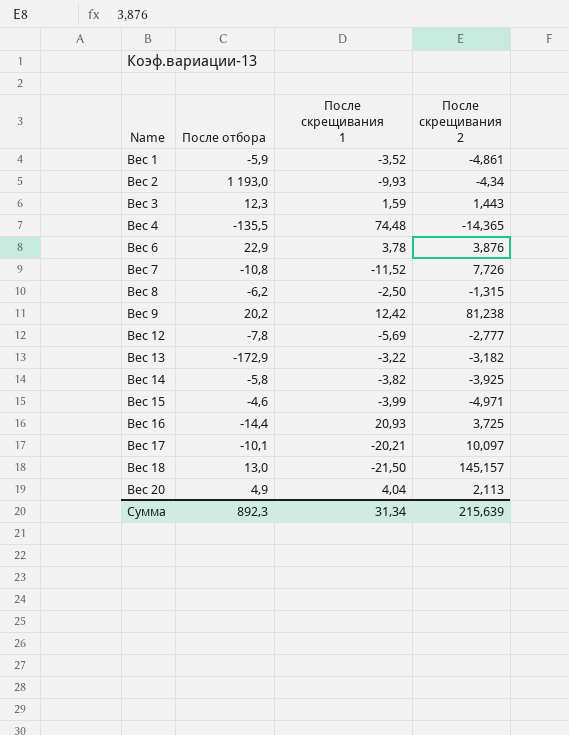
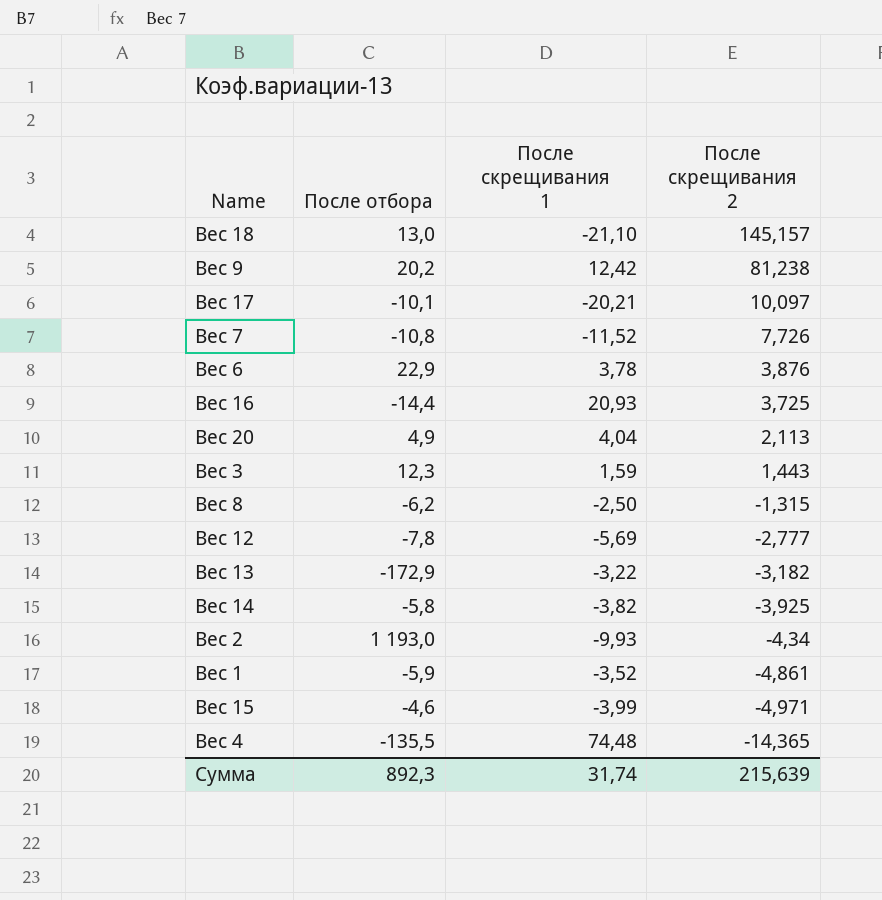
row order: Name ascending -> После скрещивания 2 descending
Вес 18 | После скрещивания 1: -21,50 -> -21,10
Сумма | После скрещивания 1: 31,34 -> 31,74

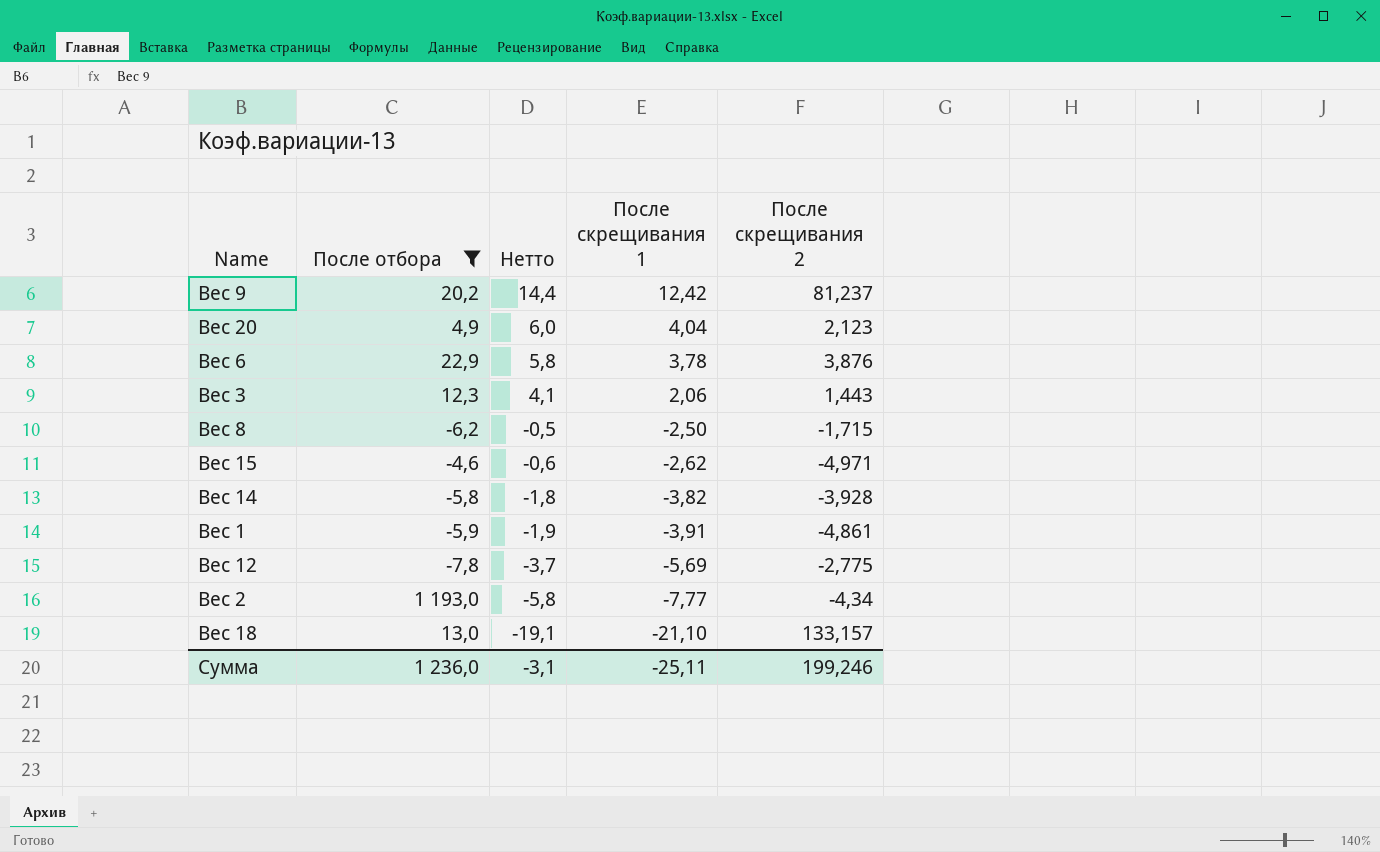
filter: none -> После отбора >= -7,8
row order: После скрещивания 2 descending -> Нетто descending
column Нетто | formula: none -> [После скрещивания 1] + 2
Вес 9 | После скрещивания 2: 81,238 -> 81,237
Вес 20 | После скрещивания 2: 2,113 -> 2,123
Вес 3 | После скрещивания 1: 1,59 -> 2,06
Вес 8 | После скрещивания 2: -1,315 -> -1,715
Вес 15 | После скрещивания 1: -3,99 -> -2,62
Вес 14 | После скрещивания 2: -3,925 -> -3,928
Вес 1 | После скрещивания 1: -3,52 -> -3,91
Вес 12 | После скрещивания 2: -2,777 -> -2,775
Вес 2 | После скрещивания 1: -9,93 -> -7,77
Вес 18 | После скрещивания 2: 145,157 -> 133,157
Сумма | После отбора: 892,3 -> 1 236,0
Сумма | После скрещивания 1: 31,74 -> -25,11
Сумма | После скрещивания 2: 215,639 -> 199,246

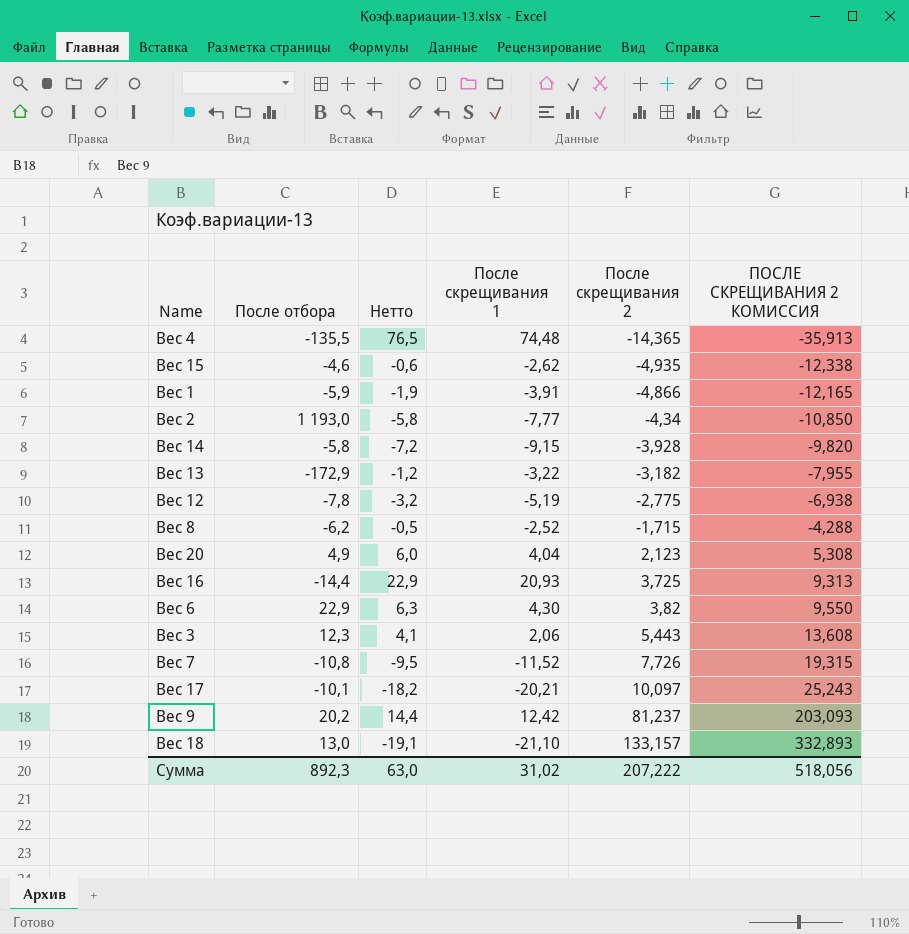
filter: После отбора >= -7,8 -> none
row order: Нетто descending -> После скрещивания 2 ascending
column ПОСЛЕ СКРЕЩИВАНИЯ 2 КОМИССИЯ | formula: none -> [После скрещивания 2] * 2,5
Вес 15 | После скрещивания 2: -4,971 -> -4,935
Вес 1 | После скрещивания 2: -4,861 -> -4,866
Вес 14 | Нетто: -1,8 -> -7,2
Вес 14 | После скрещивания 1: -3,82 -> -9,15
Вес 12 | Нетто: -3,7 -> -3,2
Вес 12 | После скрещивания 1: -5,69 -> -5,19
Вес 8 | После скрещивания 1: -2,50 -> -2,52
Вес 6 | Нетто: 5,8 -> 6,3
Вес 6 | После скрещивания 1: 3,78 -> 4,30
Вес 6 | После скрещивания 2: 3,876 -> 3,82
Вес 3 | После скрещивания 2: 1,443 -> 5,443
Сумма | После отбора: 1 236,0 -> 892,3
Сумма | Нетто: -3,1 -> 63,0
Сумма | После скрещивания 1: -25,11 -> 31,02
Сумма | После скрещивания 2: 199,246 -> 207,222

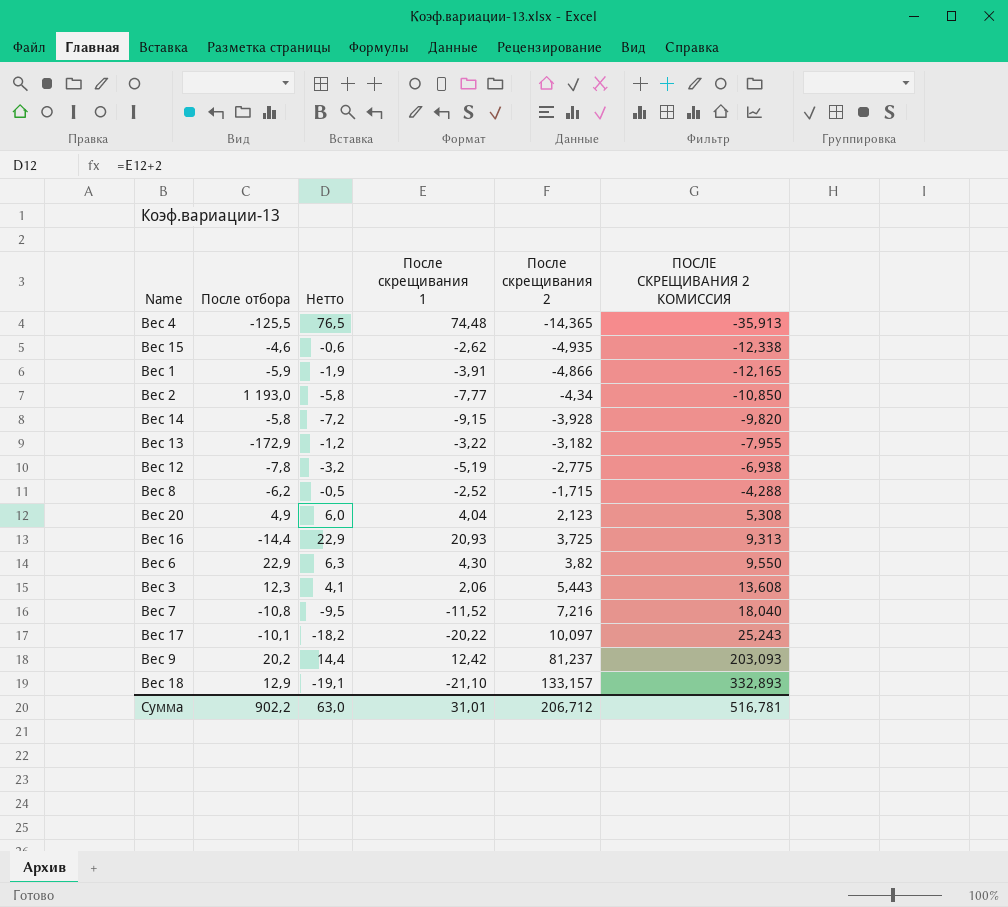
Вес 4 | После отбора: -135,5 -> -125,5
Вес 7 | После скрещивания 2: 7,726 -> 7,216
Вес 7 | ПОСЛЕ СКРЕЩИВАНИЯ 2 КОМИССИЯ: 19,315 -> 18,040
Вес 17 | После скрещивания 1: -20,21 -> -20,22
Вес 18 | После отбора: 13,0 -> 12,9
Сумма | После отбора: 892,3 -> 902,2
Сумма | После скрещивания 1: 31,02 -> 31,01
Сумма | После скрещивания 2: 207,222 -> 206,712
Сумма | ПОСЛЕ СКРЕЩИВАНИЯ 2 КОМИССИЯ: 518,056 -> 516,781

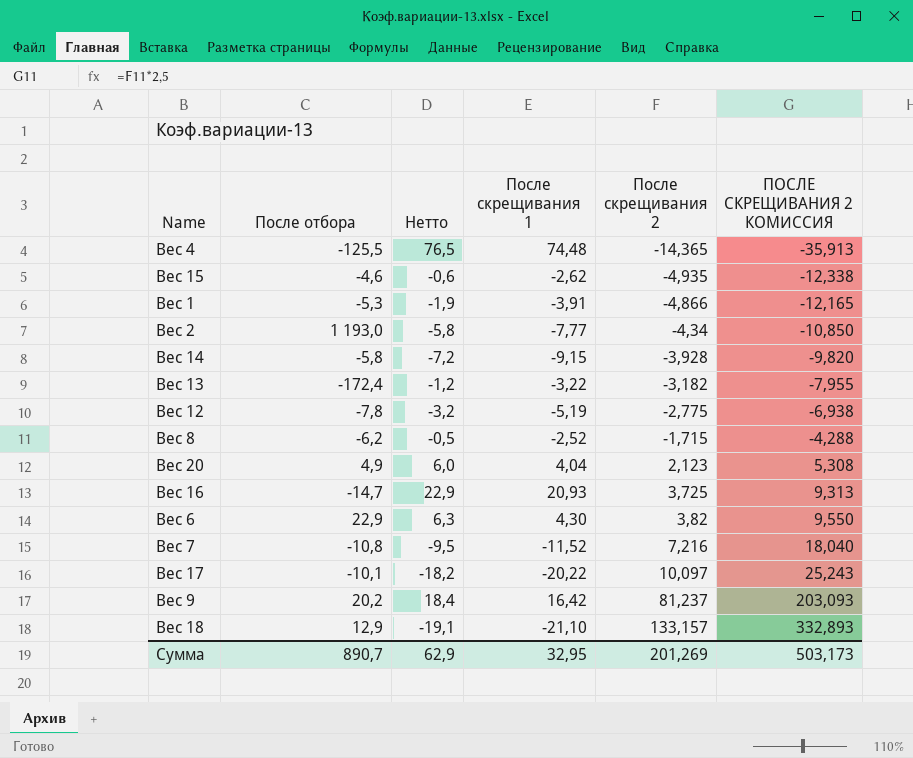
row Вес 3: 12,3 | 4,1 | 2,06 | 5,443 | 13,608 -> none
Вес 1 | После отбора: -5,9 -> -5,3
Вес 13 | После отбора: -172,9 -> -172,4
Вес 16 | После отбора: -14,4 -> -14,7
Вес 9 | Нетто: 14,4 -> 18,4
Вес 9 | После скрещивания 1: 12,42 -> 16,42
Сумма | После отбора: 902,2 -> 890,7
Сумма | Нетто: 63,0 -> 62,9
Сумма | После скрещивания 1: 31,01 -> 32,95
Сумма | После скрещивания 2: 206,712 -> 201,269
Сумма | ПОСЛЕ СКРЕЩИВАНИЯ 2 КОМИССИЯ: 516,781 -> 503,173

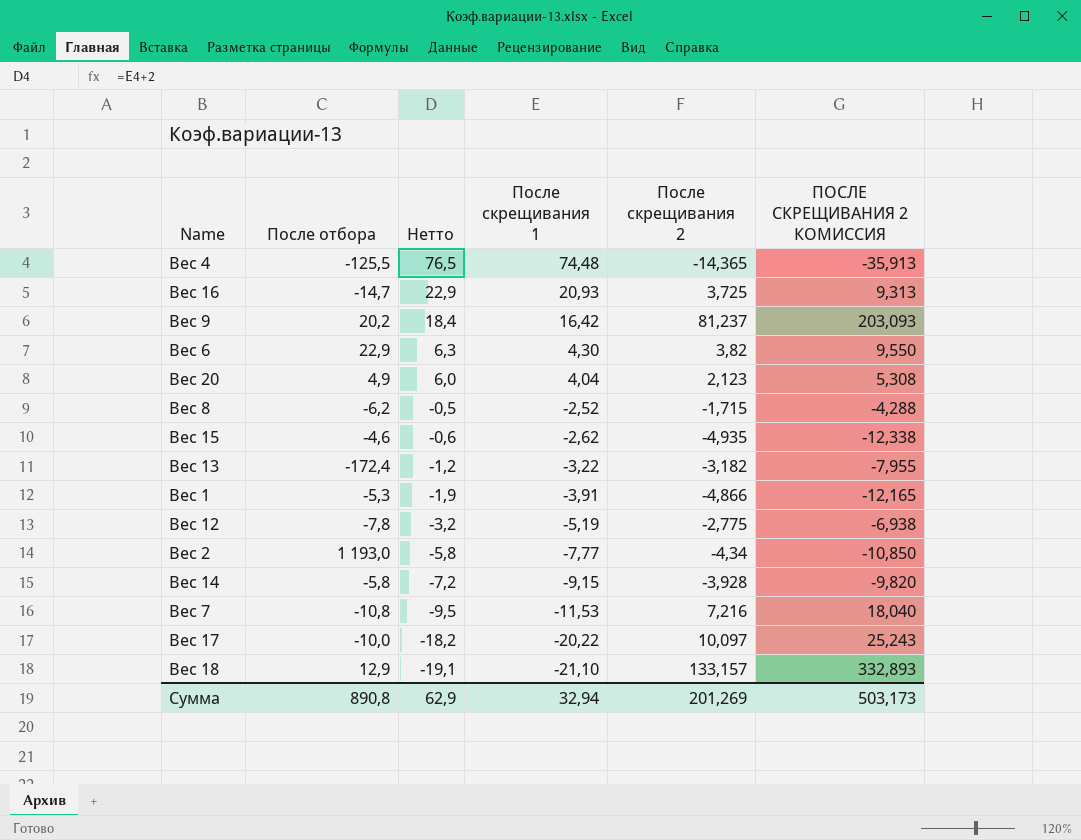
row order: После скрещивания 2 ascending -> Нетто descending
Вес 7 | После скрещивания 1: -11,52 -> -11,53
Вес 17 | После отбора: -10,1 -> -10,0
Сумма | После отбора: 890,7 -> 890,8
Сумма | После скрещивания 1: 32,95 -> 32,94

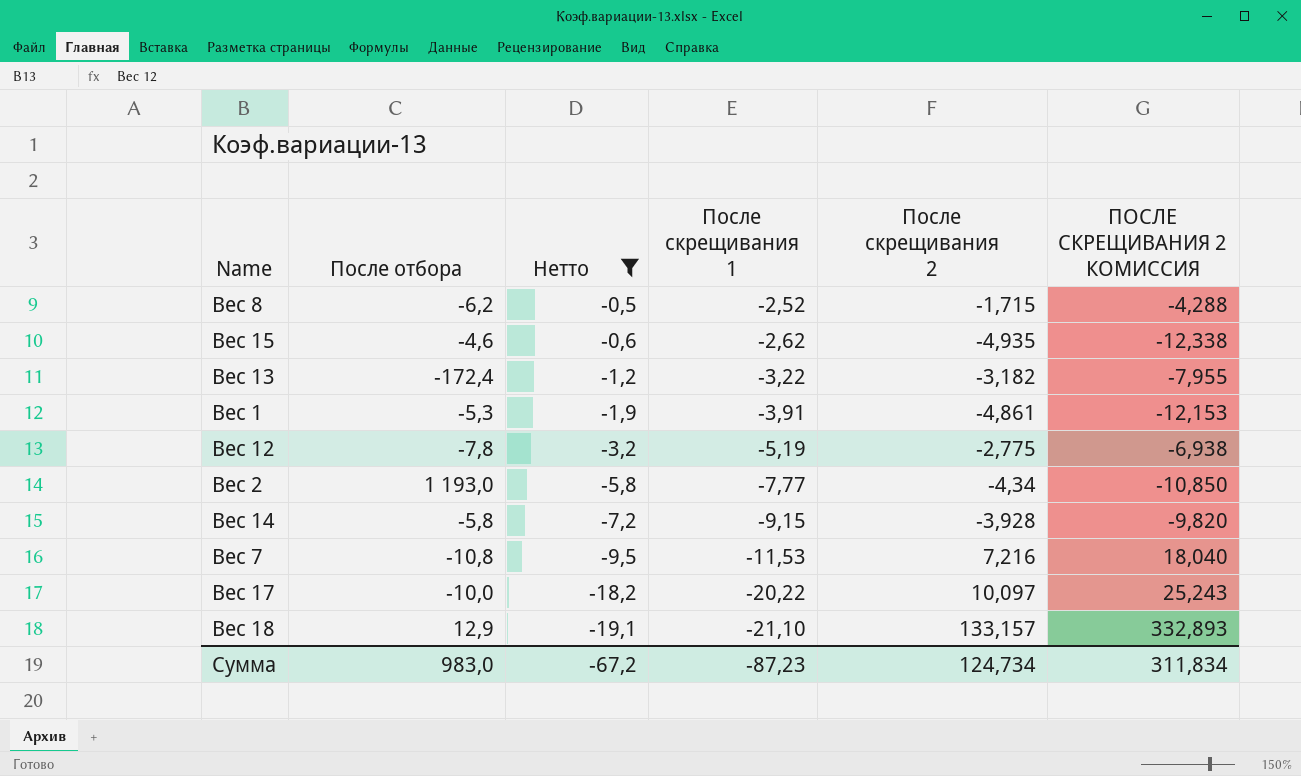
filter: none -> Нетто <= -0,5
Вес 1 | После скрещивания 2: -4,866 -> -4,861
Вес 1 | ПОСЛЕ СКРЕЩИВАНИЯ 2 КОМИССИЯ: -12,165 -> -12,153
Сумма | После отбора: 890,8 -> 983,0
Сумма | Нетто: 62,9 -> -67,2
Сумма | После скрещивания 1: 32,94 -> -87,23
Сумма | После скрещивания 2: 201,269 -> 124,734
Сумма | ПОСЛЕ СКРЕЩИВАНИЯ 2 КОМИССИЯ: 503,173 -> 311,834

